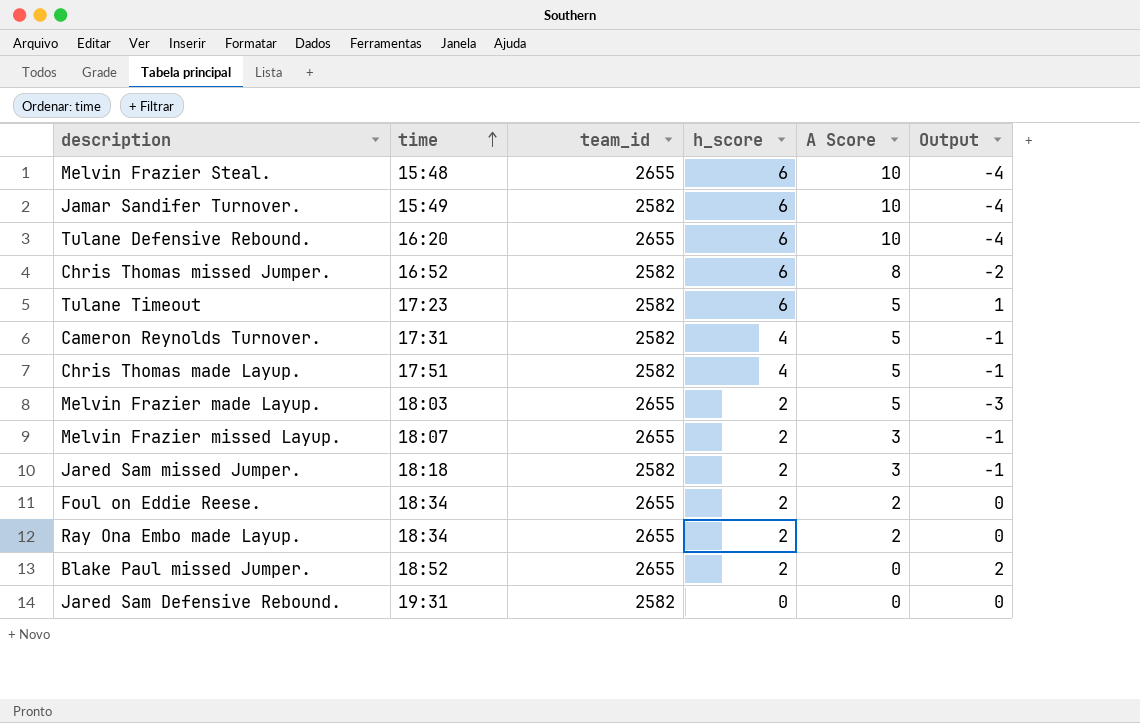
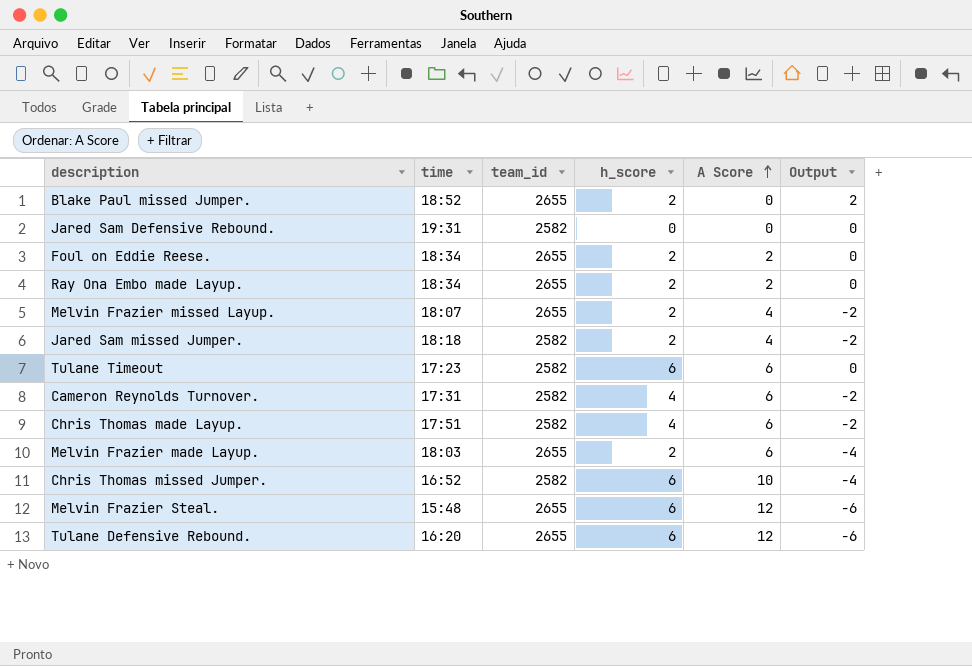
row order: time ascending -> A Score ascending
row Jamar Sandifer Turnover.: 15:49 | 2582 | 6 | 10 | -4 -> none
Melvin Frazier missed Layup. | A Score: 3 -> 4
Melvin Frazier missed Layup. | Output: -1 -> -2
Jared Sam missed Jumper. | A Score: 3 -> 4
Jared Sam missed Jumper. | Output: -1 -> -2
Tulane Timeout | A Score: 5 -> 6
Tulane Timeout | Output: 1 -> 0
Cameron Reynolds Turnover. | A Score: 5 -> 6
Cameron Reynolds Turnover. | Output: -1 -> -2
Chris Thomas made Layup. | A Score: 5 -> 6
Chris Thomas made Layup. | Output: -1 -> -2
Melvin Frazier made Layup. | A Score: 5 -> 6
Melvin Frazier made Layup. | Output: -3 -> -4
Chris Thomas missed Jumper. | A Score: 8 -> 10
Chris Thomas missed Jumper. | Output: -2 -> -4
Melvin Frazier Steal. | A Score: 10 -> 12
Melvin Frazier Steal. | Output: -4 -> -6
Tulane Defensive Rebound. | A Score: 10 -> 12
Tulane Defensive Rebound. | Output: -4 -> -6

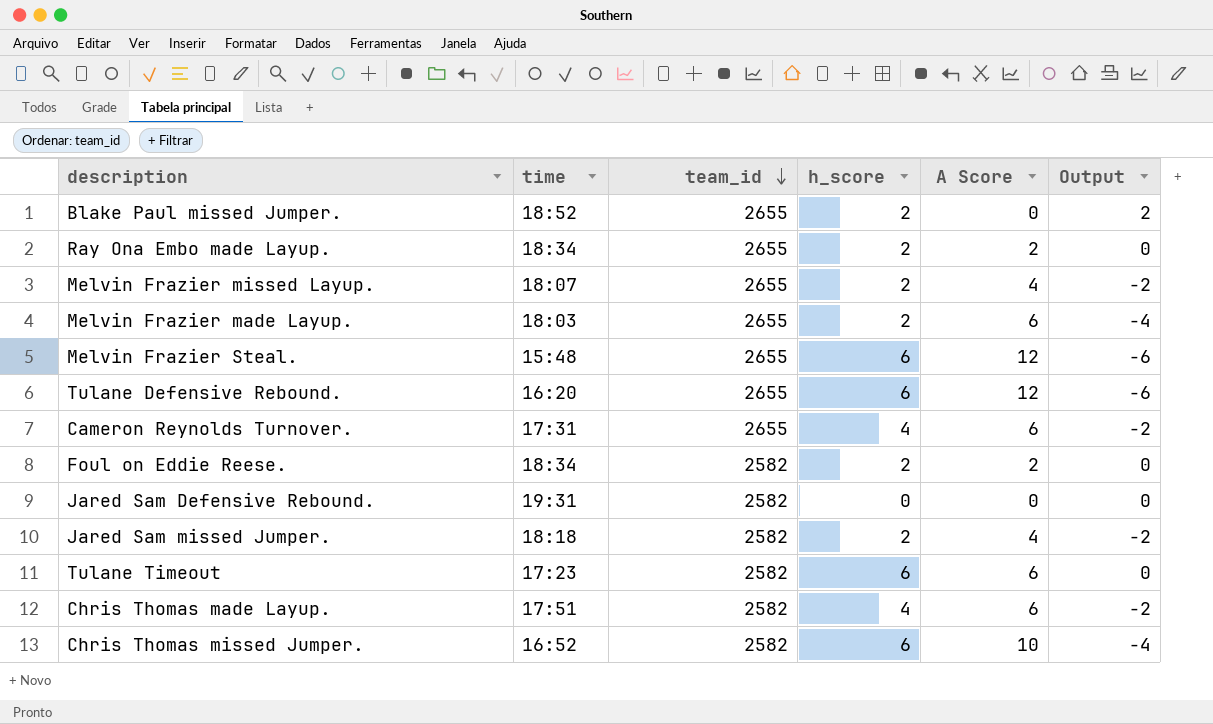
row order: A Score ascending -> team_id descending
Cameron Reynolds Turnover. | team_id: 2582 -> 2655
Foul on Eddie Reese. | team_id: 2655 -> 2582

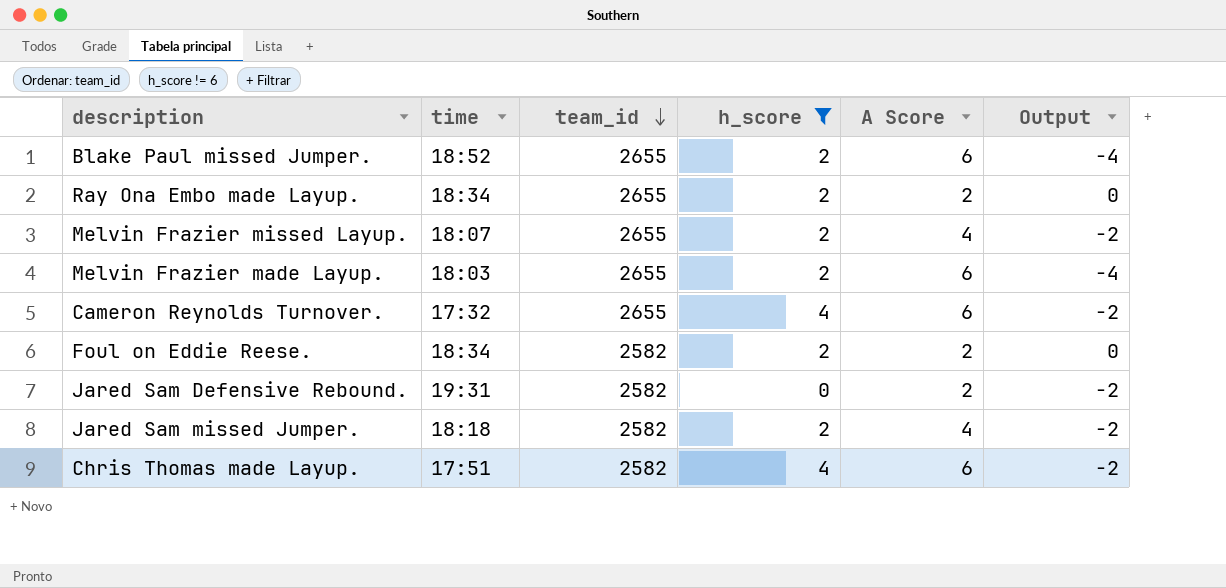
filter: none -> h_score != 6
Blake Paul missed Jumper. | A Score: 0 -> 6
Blake Paul missed Jumper. | Output: 2 -> -4
Cameron Reynolds Turnover. | time: 17:31 -> 17:32
Jared Sam Defensive Rebound. | A Score: 0 -> 2
Jared Sam Defensive Rebound. | Output: 0 -> -2

